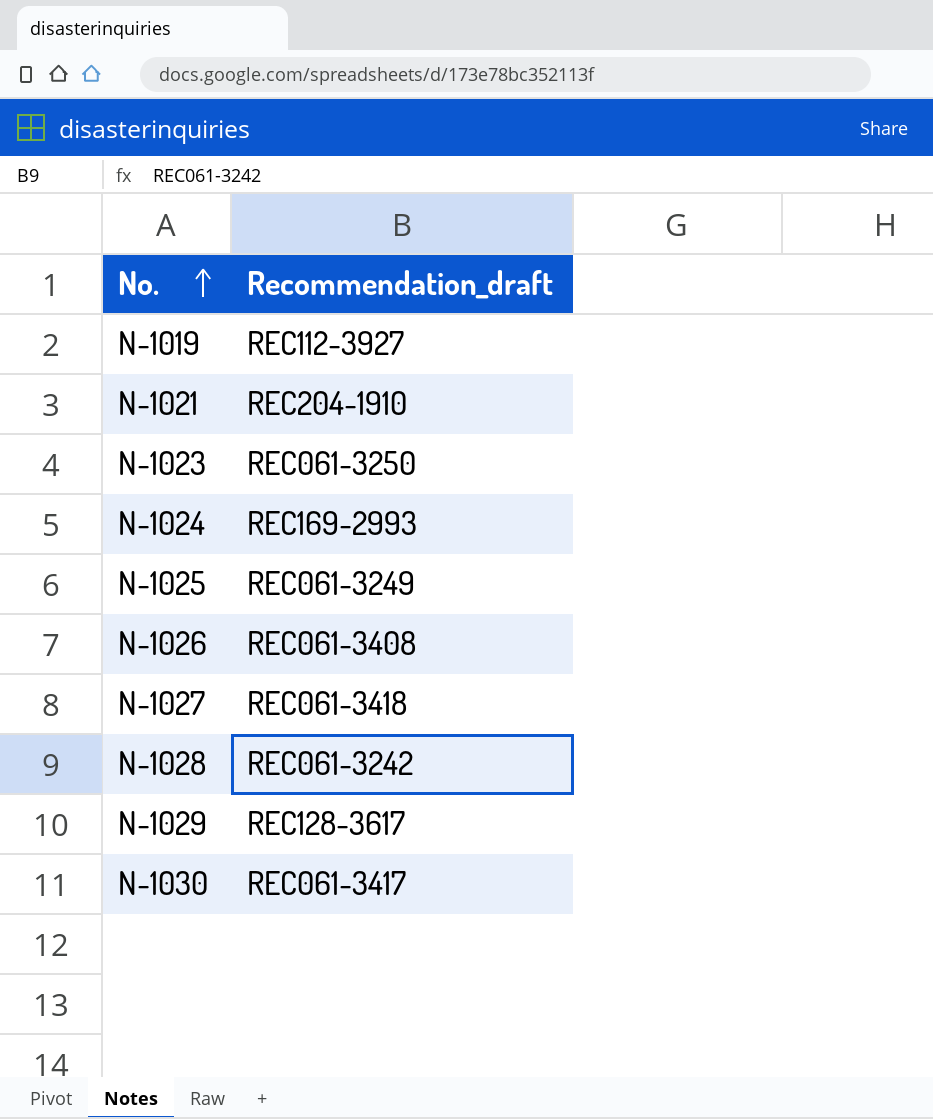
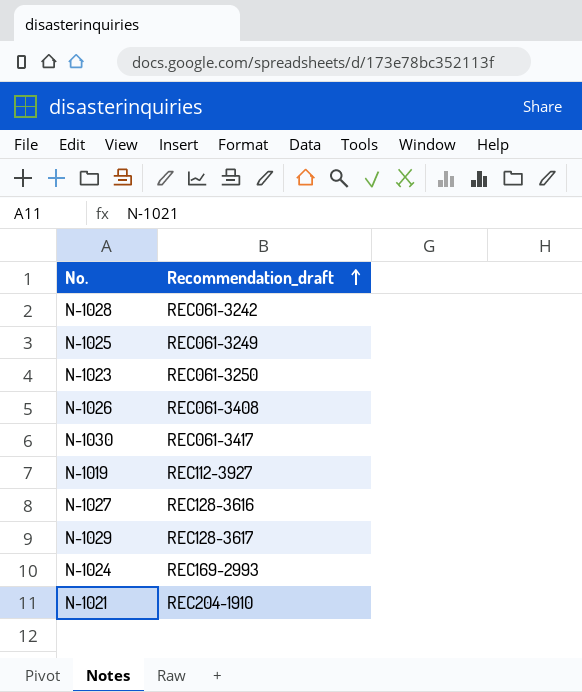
row order: No. ascending -> Recommendation_draft ascending
N-1027 | Recommendation_draft: REC061-3418 -> REC128-3616

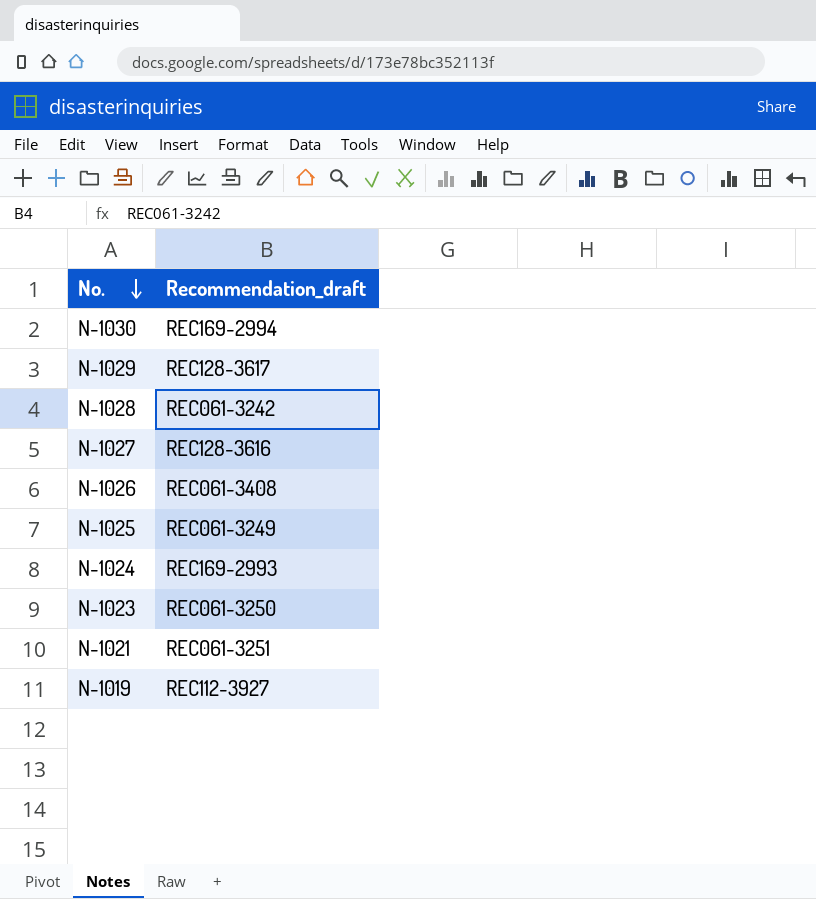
row order: Recommendation_draft ascending -> No. descending
N-1030 | Recommendation_draft: REC061-3417 -> REC169-2994
N-1021 | Recommendation_draft: REC204-1910 -> REC061-3251

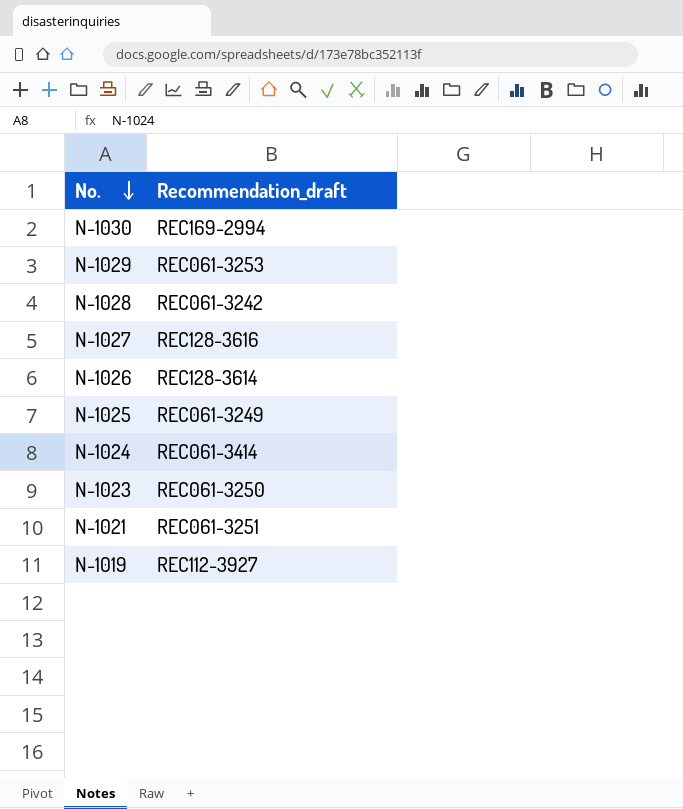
N-1029 | Recommendation_draft: REC128-3617 -> REC061-3253
N-1026 | Recommendation_draft: REC061-3408 -> REC128-3614
N-1024 | Recommendation_draft: REC169-2993 -> REC061-3414

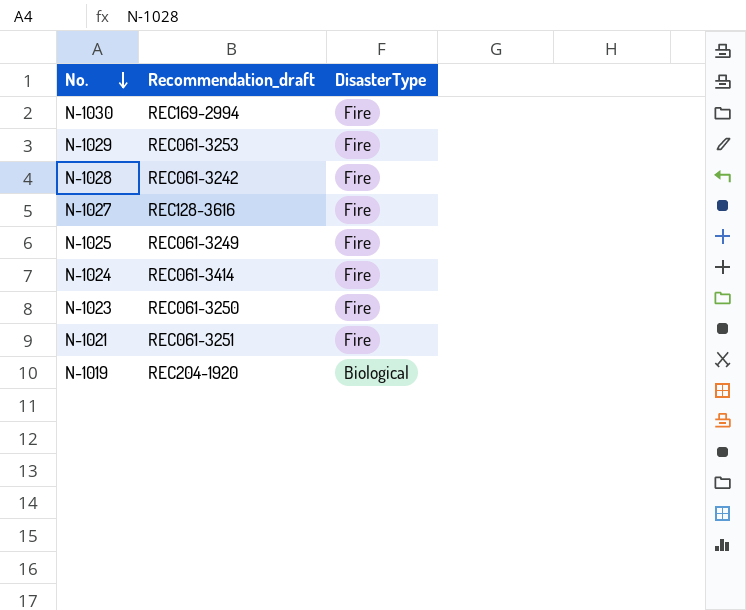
column DisasterType | position: none -> 3
row N-1026: REC128-3614 -> none
N-1019 | Recommendation_draft: REC112-3927 -> REC204-1920

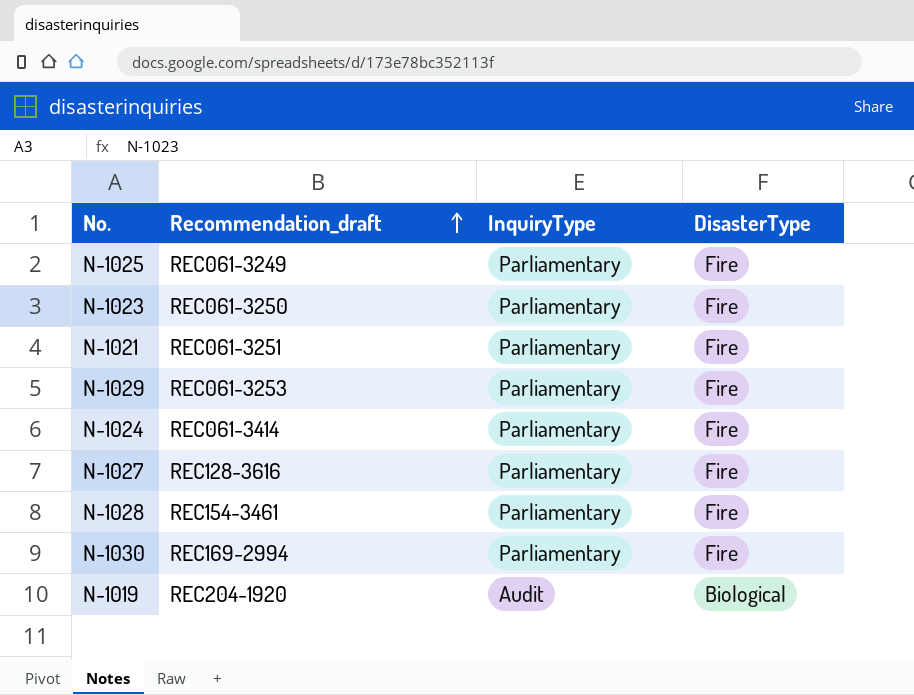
row order: No. descending -> Recommendation_draft ascending
column InquiryType | position: none -> 3
N-1028 | Recommendation_draft: REC061-3242 -> REC154-3461

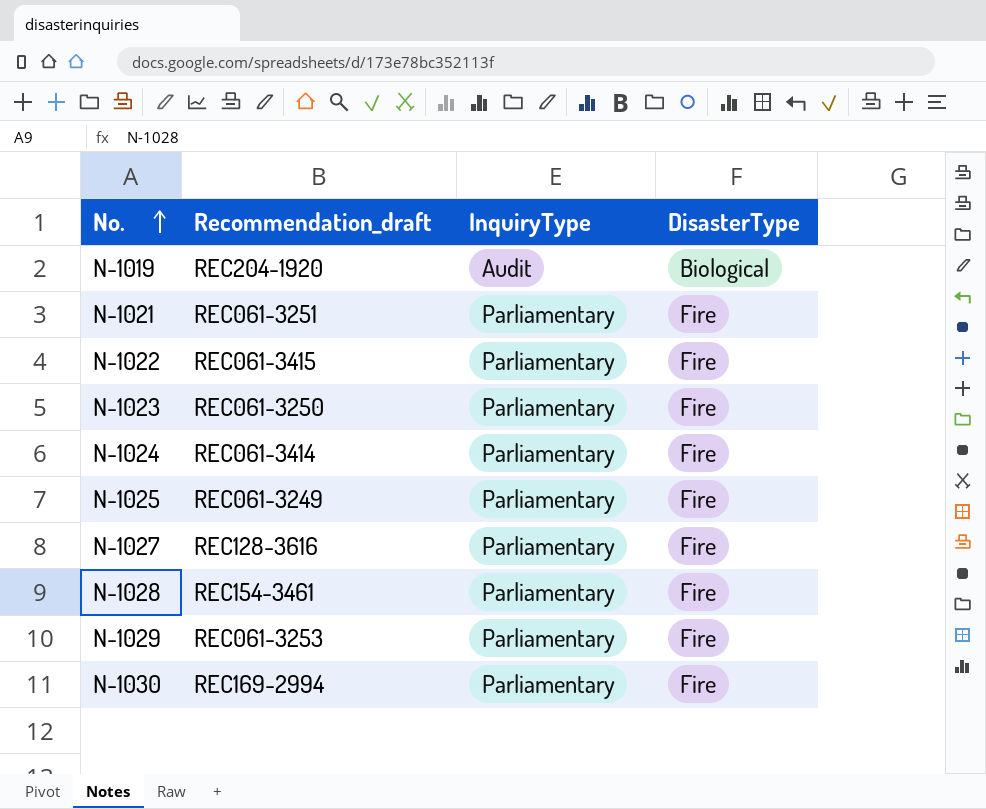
row order: Recommendation_draft ascending -> No. ascending
row N-1022: none -> REC061-3415 | Parliamentary | Fire

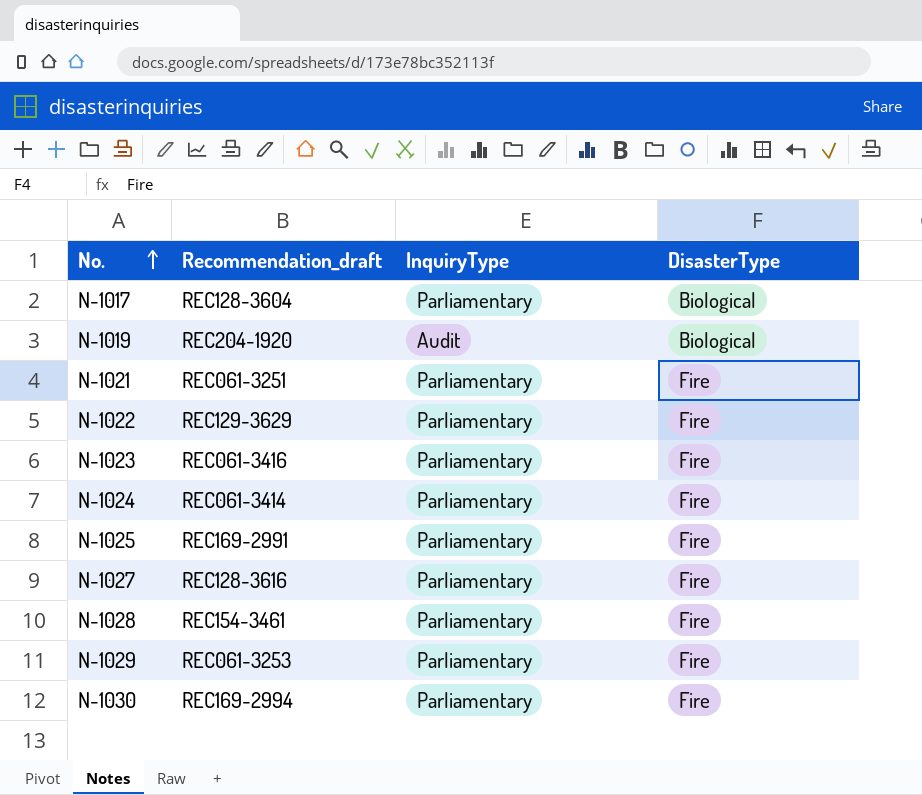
row N-1017: none -> REC128-3604 | Parliamentary | Biological
N-1022 | Recommendation_draft: REC061-3415 -> REC129-3629
N-1023 | Recommendation_draft: REC061-3250 -> REC061-3416
N-1025 | Recommendation_draft: REC061-3249 -> REC169-2991

